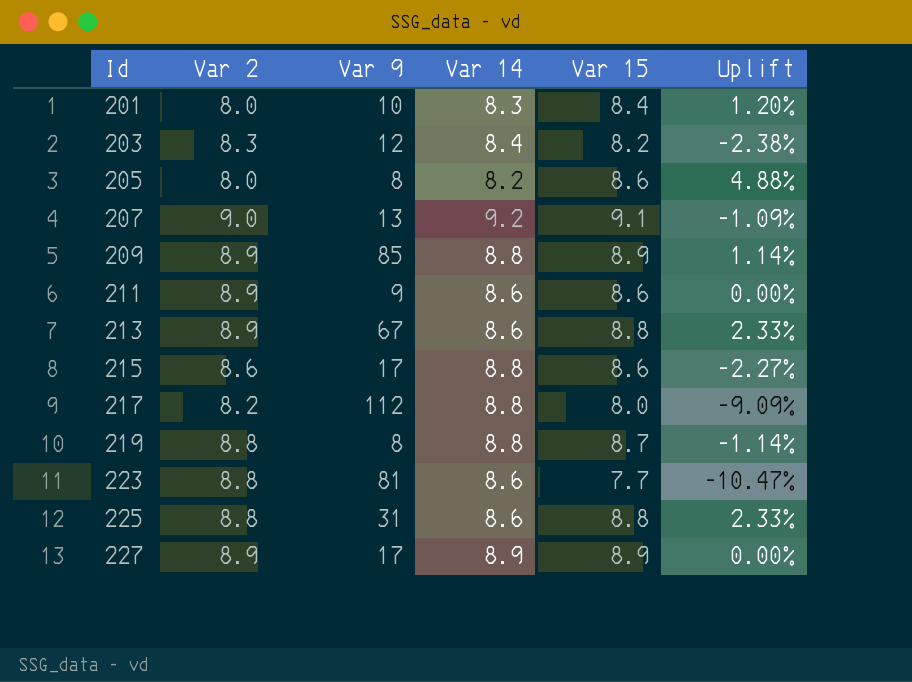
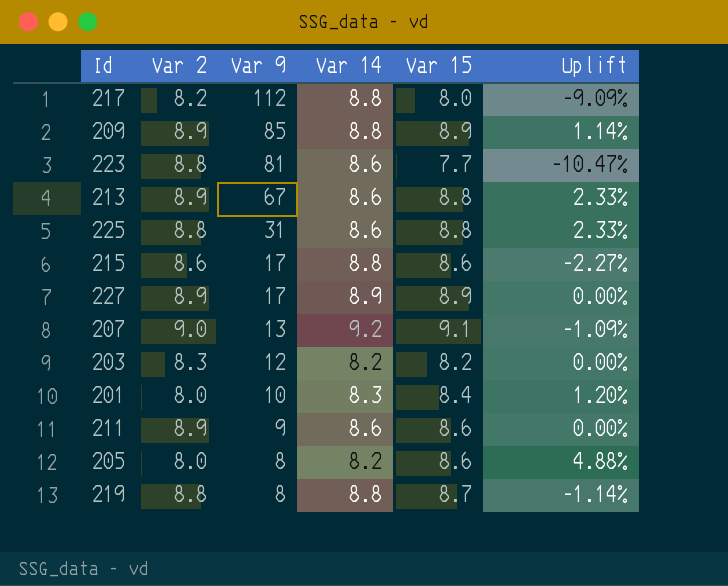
row order: Id ascending -> Var 9 descending
203 | Var 14: 8.4 -> 8.2
203 | Uplift: -2.38% -> 0.00%

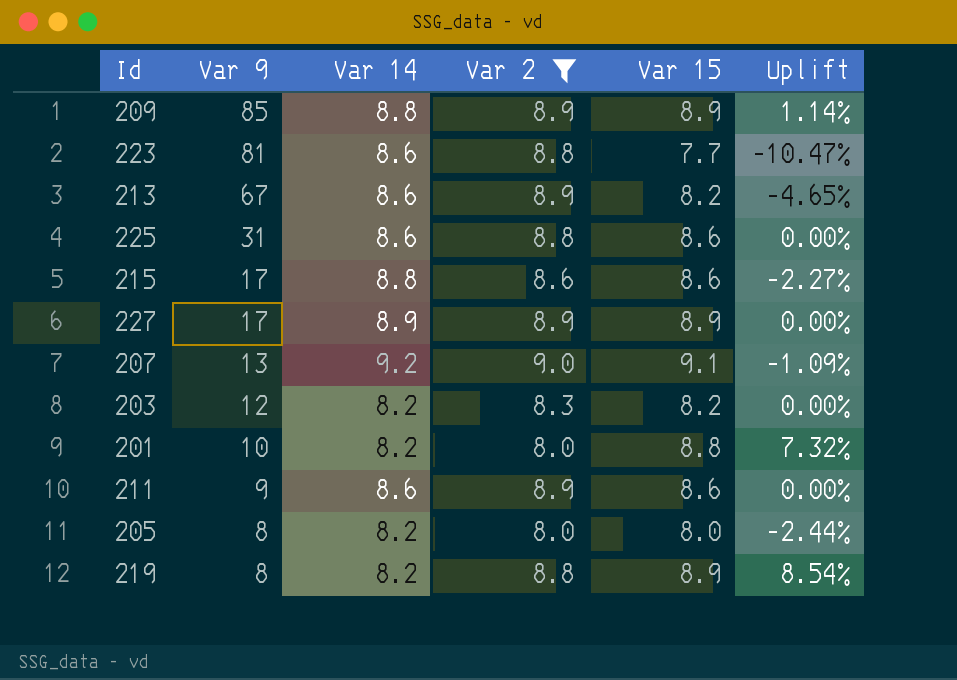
filter: none -> Var 2 != 8.2
column Var 2 | position: 2 -> 4
213 | Var 15: 8.8 -> 8.2
213 | Uplift: 2.33% -> -4.65%
225 | Var 15: 8.8 -> 8.6
225 | Uplift: 2.33% -> 0.00%
201 | Var 14: 8.3 -> 8.2
201 | Var 15: 8.4 -> 8.8
201 | Uplift: 1.20% -> 7.32%
205 | Var 15: 8.6 -> 8.0
205 | Uplift: 4.88% -> -2.44%
219 | Var 14: 8.8 -> 8.2
219 | Var 15: 8.7 -> 8.9
219 | Uplift: -1.14% -> 8.54%

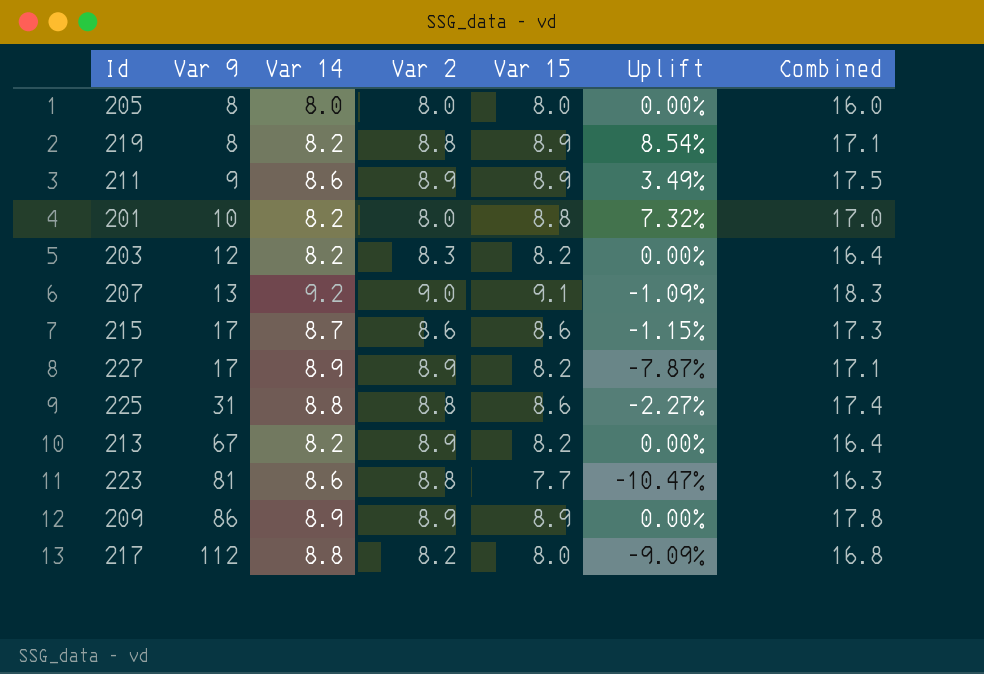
filter: Var 2 != 8.2 -> none
row order: Var 9 descending -> Var 9 ascending
column Combined | formula: none -> [Var 14] + [Var 15]
205 | Var 14: 8.2 -> 8.0
205 | Uplift: -2.44% -> 0.00%
211 | Var 15: 8.6 -> 8.9
211 | Uplift: 0.00% -> 3.49%
215 | Var 14: 8.8 -> 8.7
215 | Uplift: -2.27% -> -1.15%
227 | Var 15: 8.9 -> 8.2
227 | Uplift: 0.00% -> -7.87%
225 | Var 14: 8.6 -> 8.8
225 | Uplift: 0.00% -> -2.27%
213 | Var 14: 8.6 -> 8.2
213 | Uplift: -4.65% -> 0.00%
209 | Var 9: 85 -> 86
209 | Var 14: 8.8 -> 8.9
209 | Uplift: 1.14% -> 0.00%

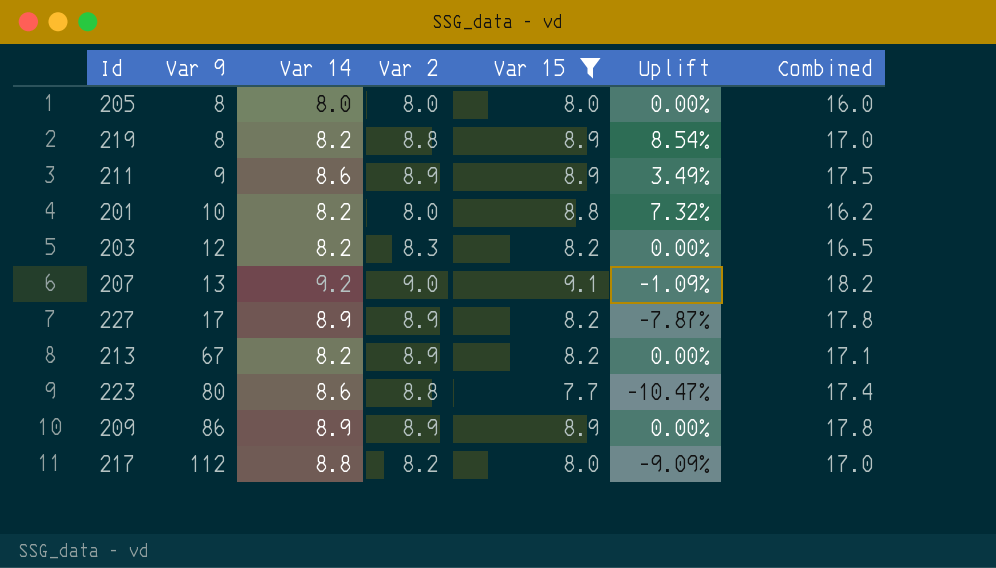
filter: none -> Var 15 != 8.6
column Combined | formula: [Var 14] + [Var 15] -> [Var 14] + [Var 2]
223 | Var 9: 81 -> 80

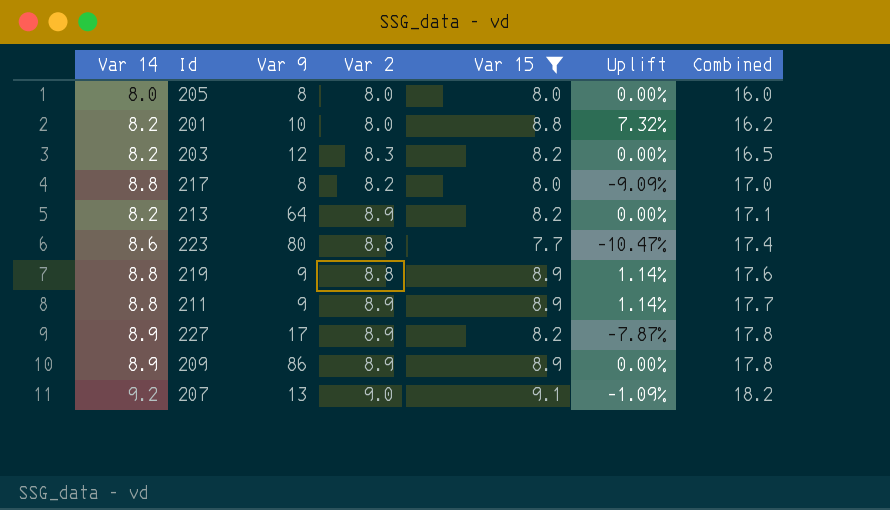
row order: Var 9 ascending -> Combined ascending
column Var 14 | position: 3 -> 1
217 | Var 9: 112 -> 8
213 | Var 9: 67 -> 64
219 | Var 14: 8.2 -> 8.8
219 | Var 9: 8 -> 9
219 | Uplift: 8.54% -> 1.14%
219 | Combined: 17.0 -> 17.6
211 | Var 14: 8.6 -> 8.8
211 | Uplift: 3.49% -> 1.14%
211 | Combined: 17.5 -> 17.7

